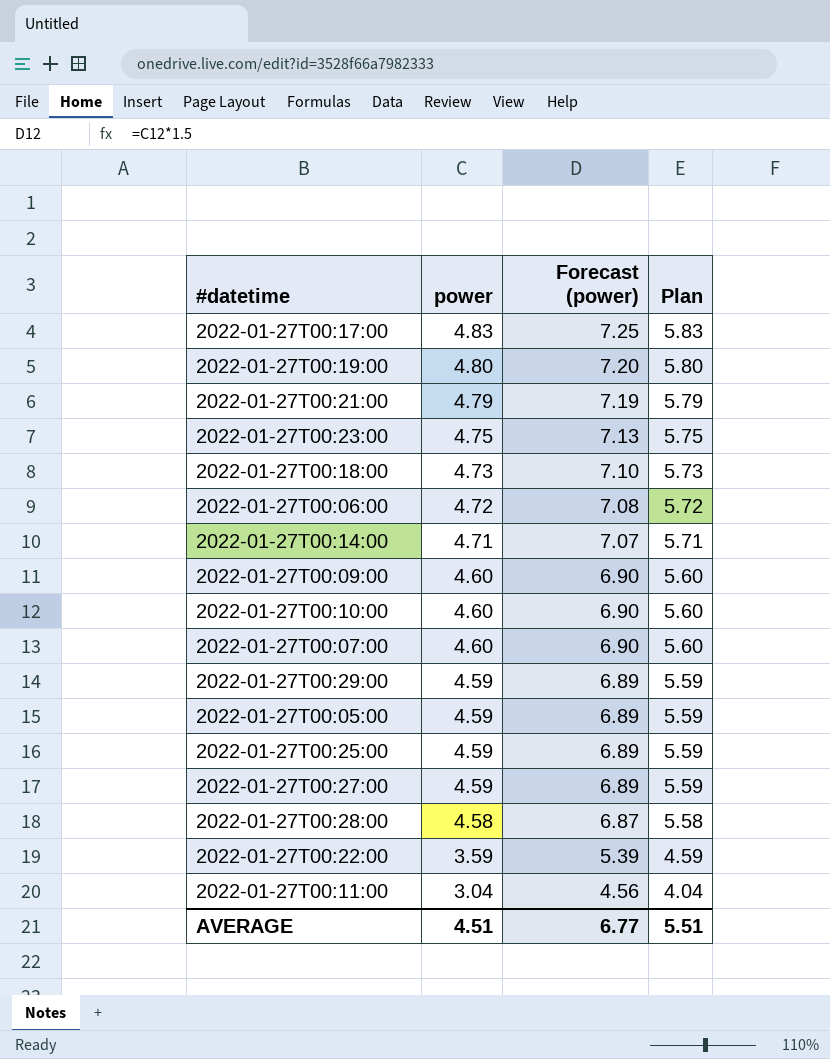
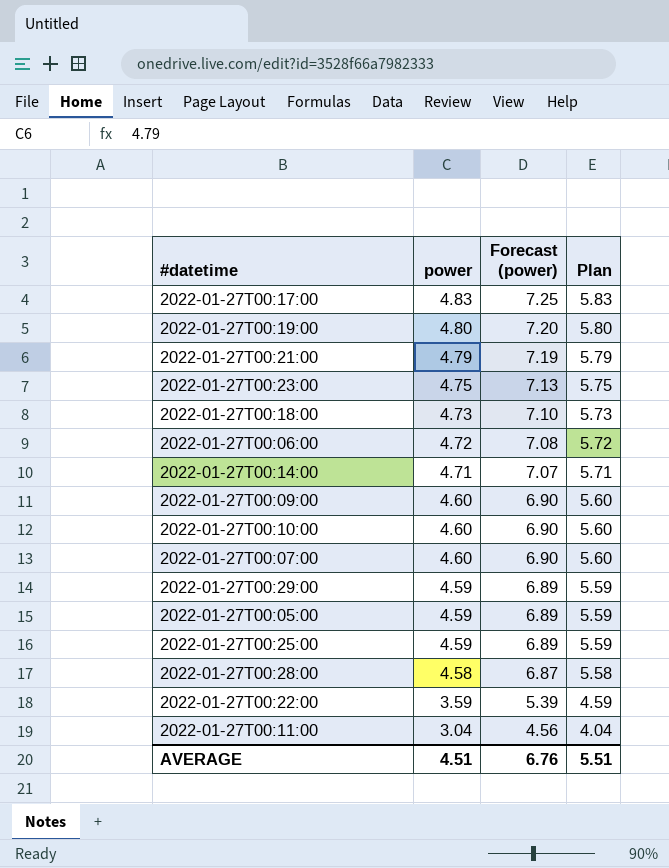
row 2022-01-27T00:27:00: 4.59 | 6.89 | 5.59 -> none
AVERAGE | Forecast (power): 6.77 -> 6.76

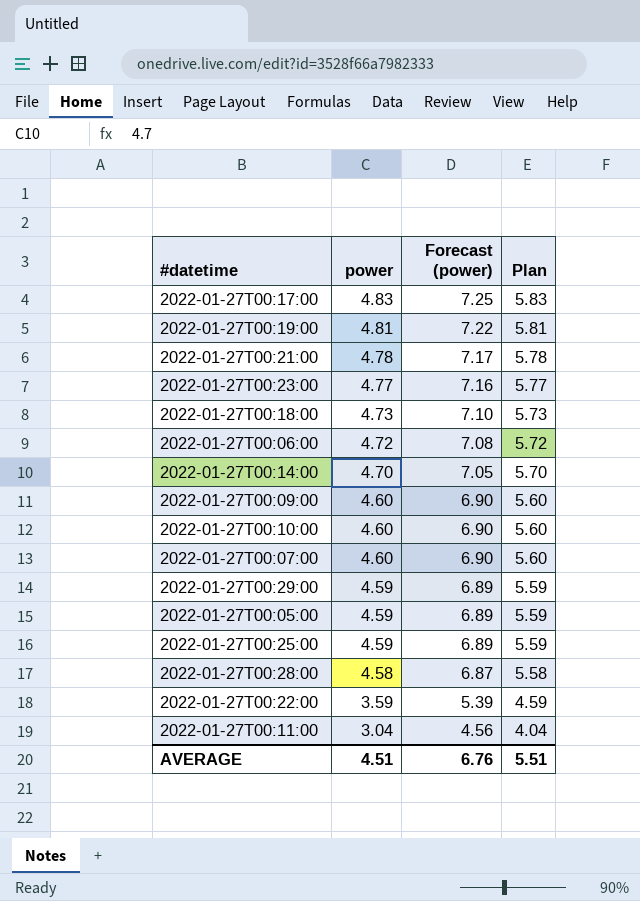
2022-01-27T00:19:00 | power: 4.80 -> 4.81
2022-01-27T00:19:00 | Forecast (power): 7.20 -> 7.22
2022-01-27T00:19:00 | Plan: 5.80 -> 5.81
2022-01-27T00:21:00 | power: 4.79 -> 4.78
2022-01-27T00:21:00 | Forecast (power): 7.19 -> 7.17
2022-01-27T00:21:00 | Plan: 5.79 -> 5.78
2022-01-27T00:23:00 | power: 4.75 -> 4.77
2022-01-27T00:23:00 | Forecast (power): 7.13 -> 7.16
2022-01-27T00:23:00 | Plan: 5.75 -> 5.77
2022-01-27T00:14:00 | power: 4.71 -> 4.70
2022-01-27T00:14:00 | Forecast (power): 7.07 -> 7.05
2022-01-27T00:14:00 | Plan: 5.71 -> 5.70

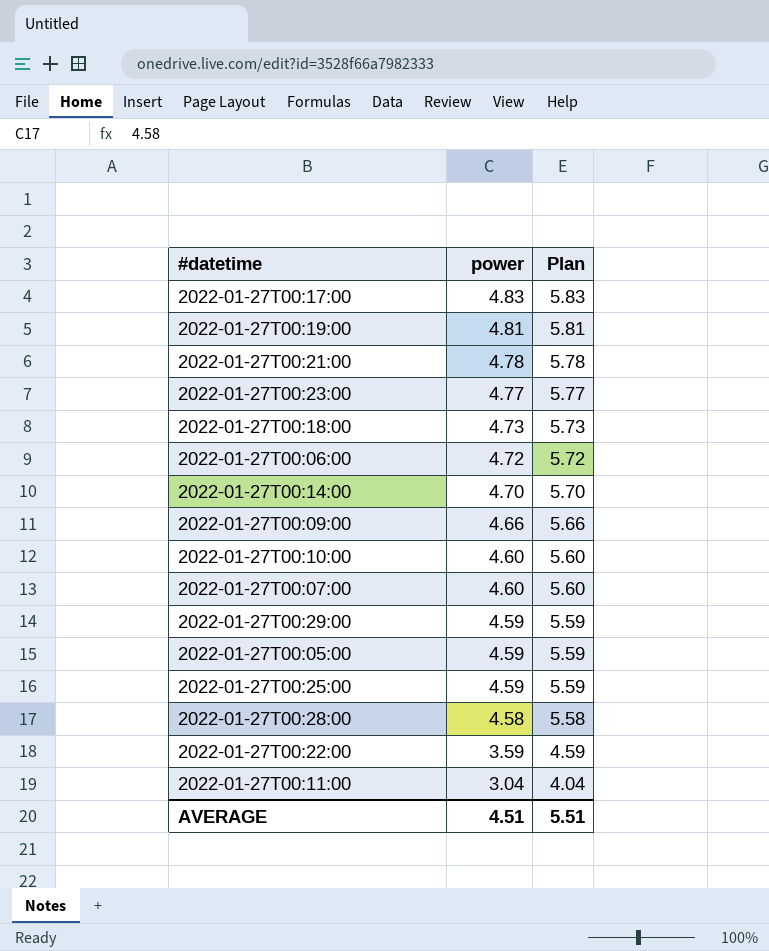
column Forecast (power) | formula: [power] * 1.5 -> none
2022-01-27T00:09:00 | power: 4.60 -> 4.66
2022-01-27T00:09:00 | Plan: 5.60 -> 5.66

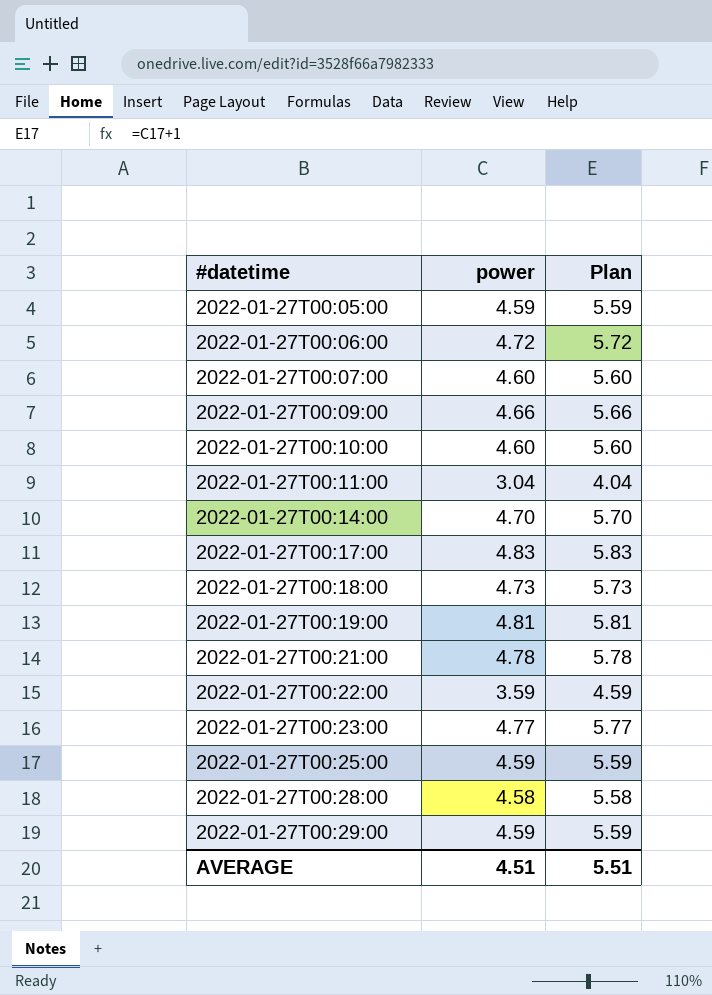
row order: power descending -> #datetime ascending

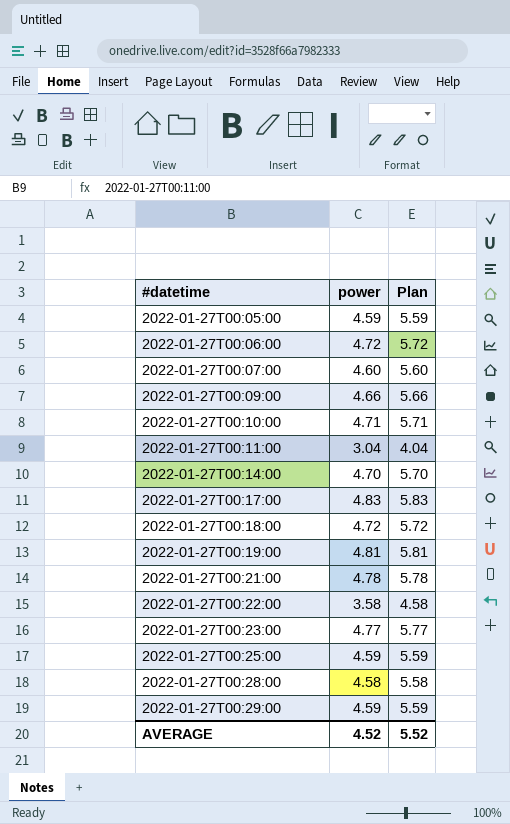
2022-01-27T00:10:00 | power: 4.60 -> 4.71
2022-01-27T00:10:00 | Plan: 5.60 -> 5.71
2022-01-27T00:18:00 | power: 4.73 -> 4.72
2022-01-27T00:18:00 | Plan: 5.73 -> 5.72
2022-01-27T00:22:00 | power: 3.59 -> 3.58
2022-01-27T00:22:00 | Plan: 4.59 -> 4.58
AVERAGE | power: 4.51 -> 4.52
AVERAGE | Plan: 5.51 -> 5.52

